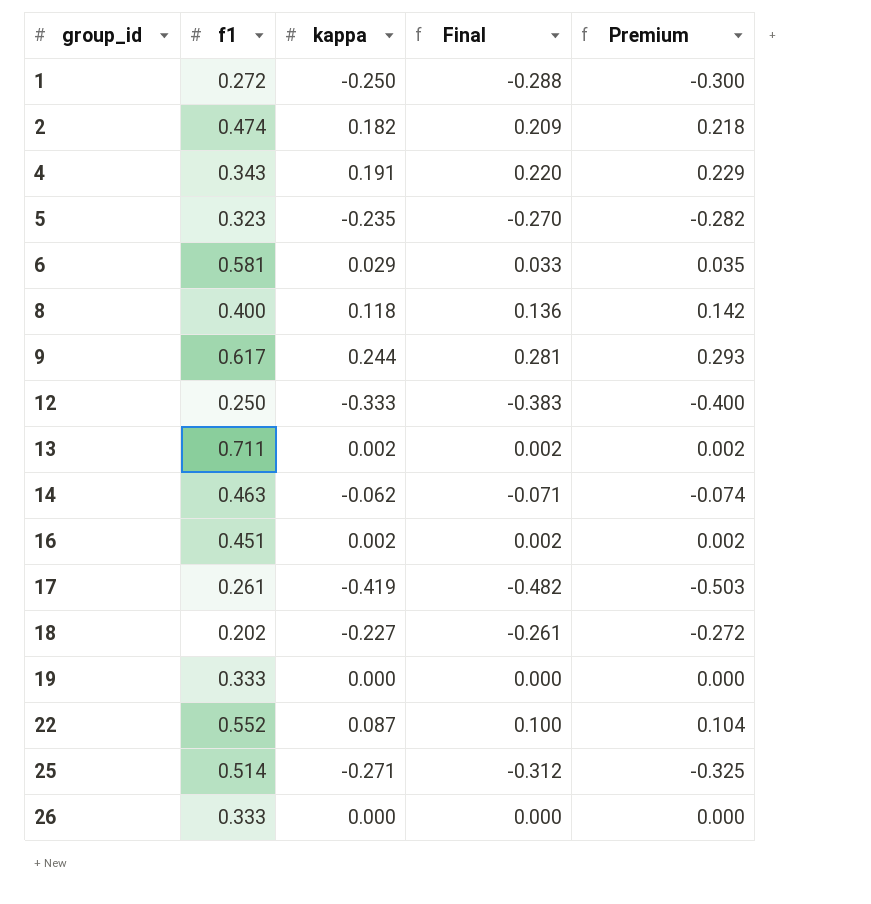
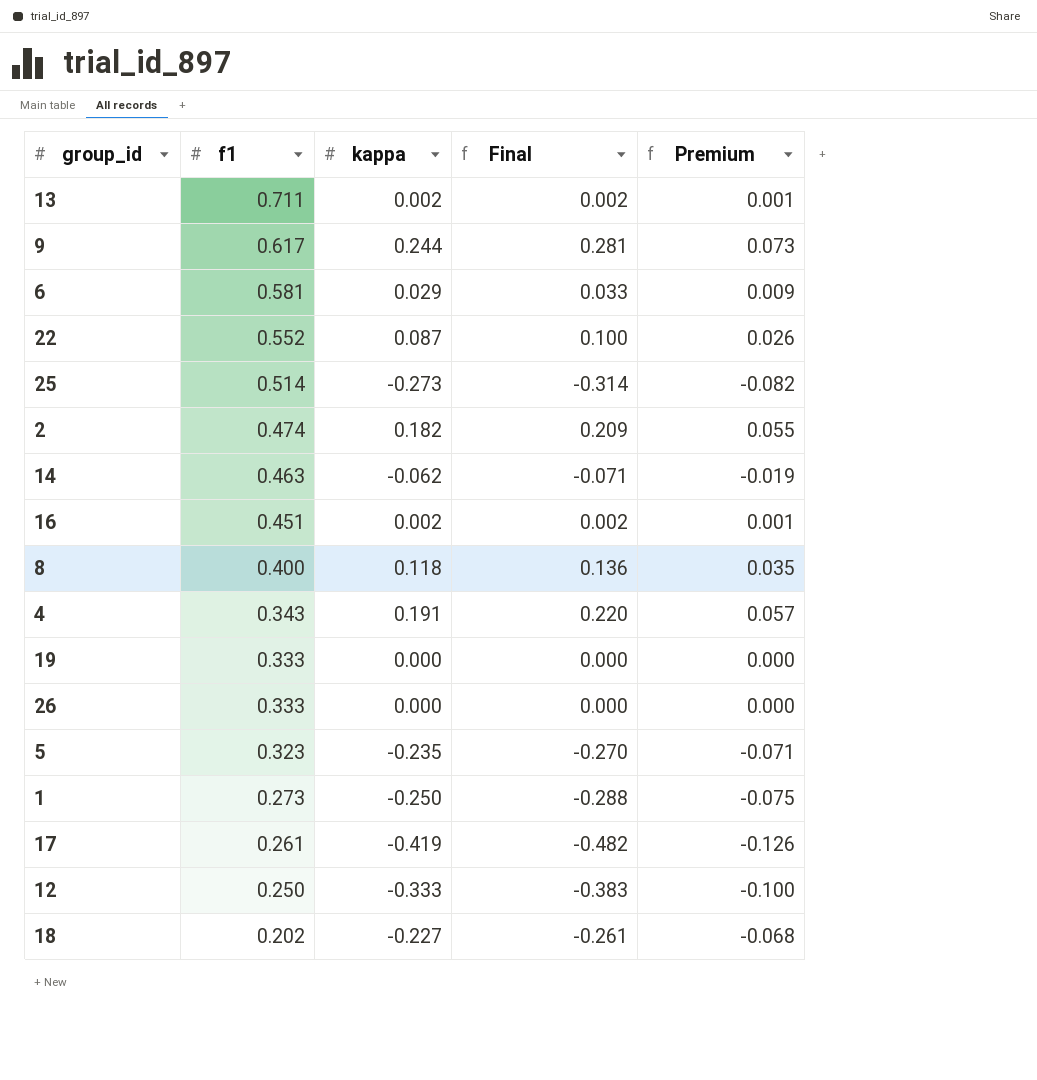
row order: group_id ascending -> f1 descending
column Premium | formula: [kappa] * 1.2 -> [kappa] * 0.3
25 | kappa: -0.271 -> -0.273
25 | Final: -0.312 -> -0.314
1 | f1: 0.272 -> 0.273

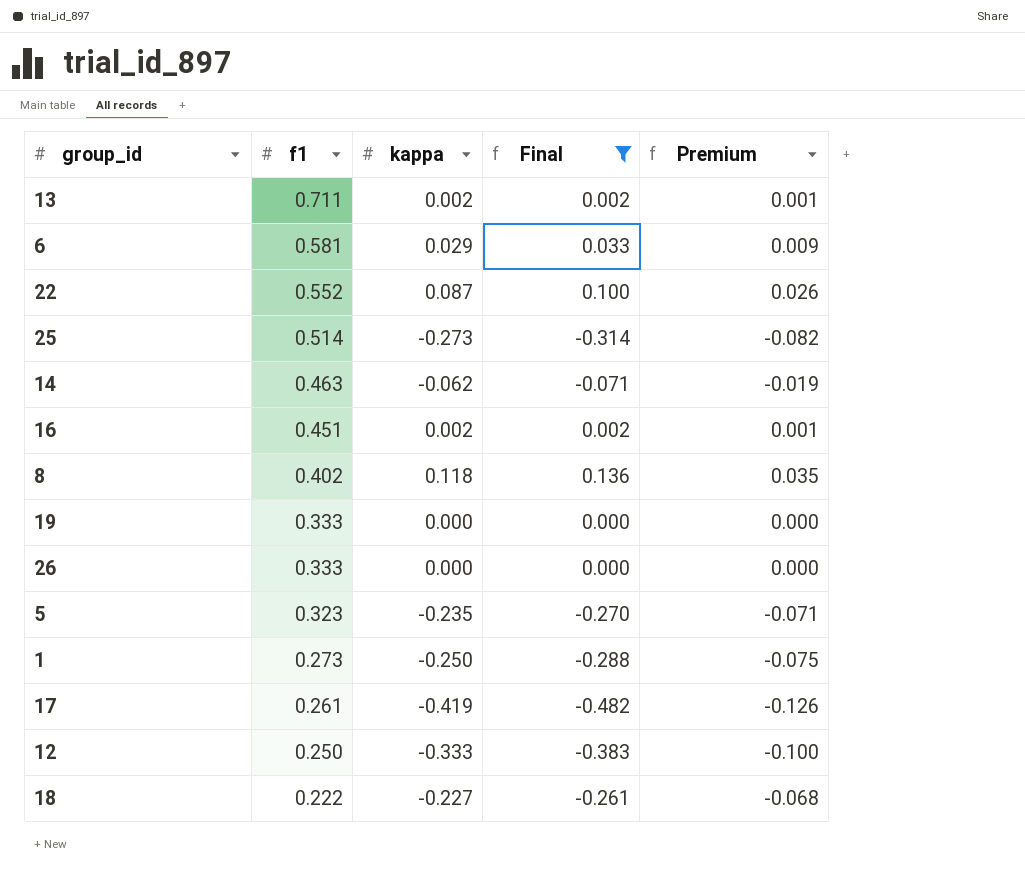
filter: none -> Final <= 0.136
8 | f1: 0.400 -> 0.402
18 | f1: 0.202 -> 0.222

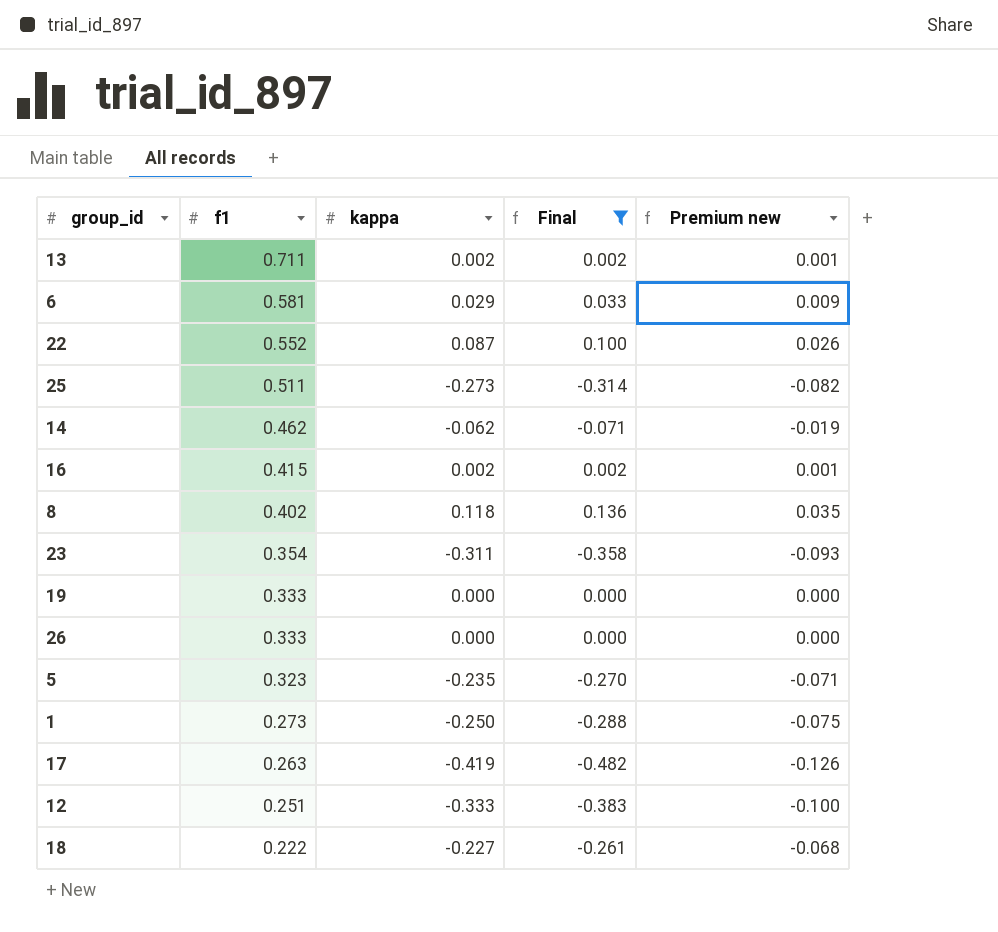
column name: Premium -> Premium new
25 | f1: 0.514 -> 0.511
14 | f1: 0.463 -> 0.462
16 | f1: 0.451 -> 0.415
row 23: none -> 0.354 | -0.311 | -0.358 | -0.093
17 | f1: 0.261 -> 0.263
12 | f1: 0.250 -> 0.251

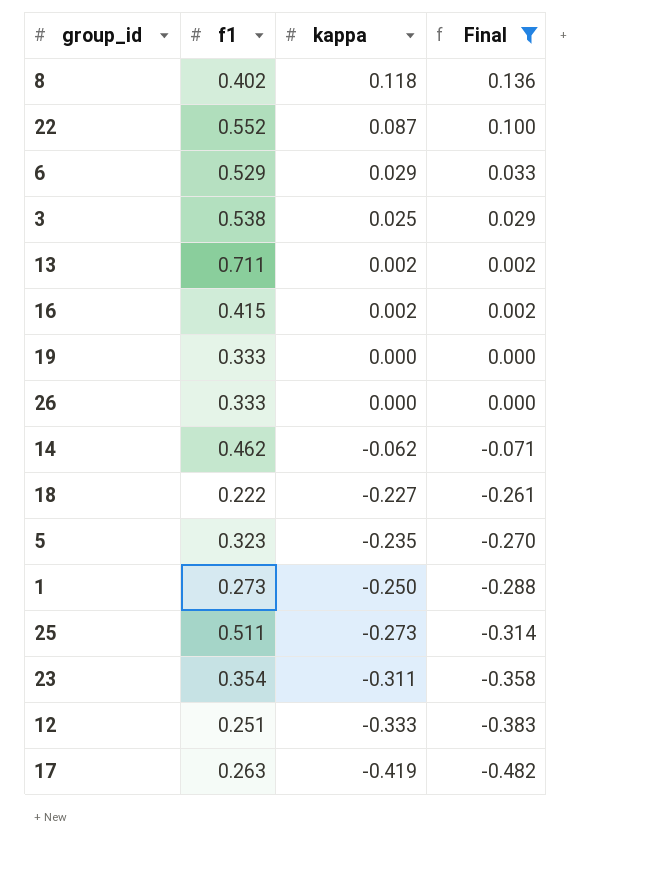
row order: f1 descending -> kappa descending
column Premium new | formula: [kappa] * 0.3 -> none
6 | f1: 0.581 -> 0.529
row 3: none -> 0.538 | 0.025 | 0.029

